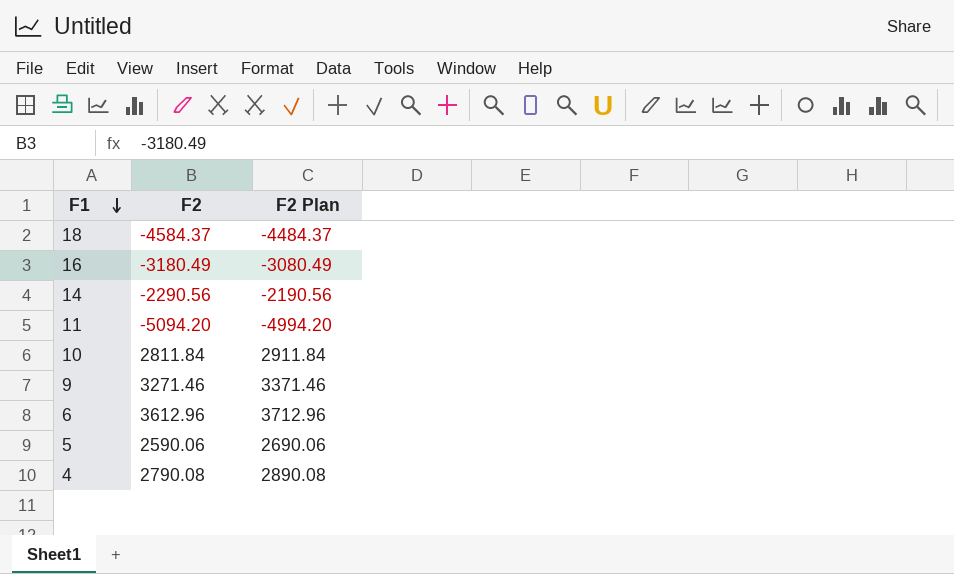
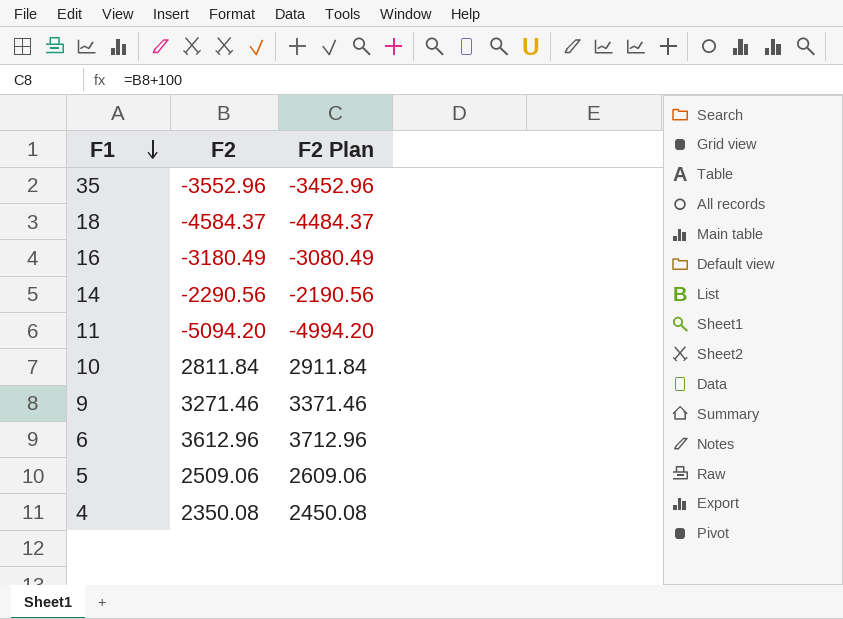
row 35: none -> -3552.96 | -3452.96
5 | F2: 2590.06 -> 2509.06
5 | F2 Plan: 2690.06 -> 2609.06
4 | F2: 2790.08 -> 2350.08
4 | F2 Plan: 2890.08 -> 2450.08

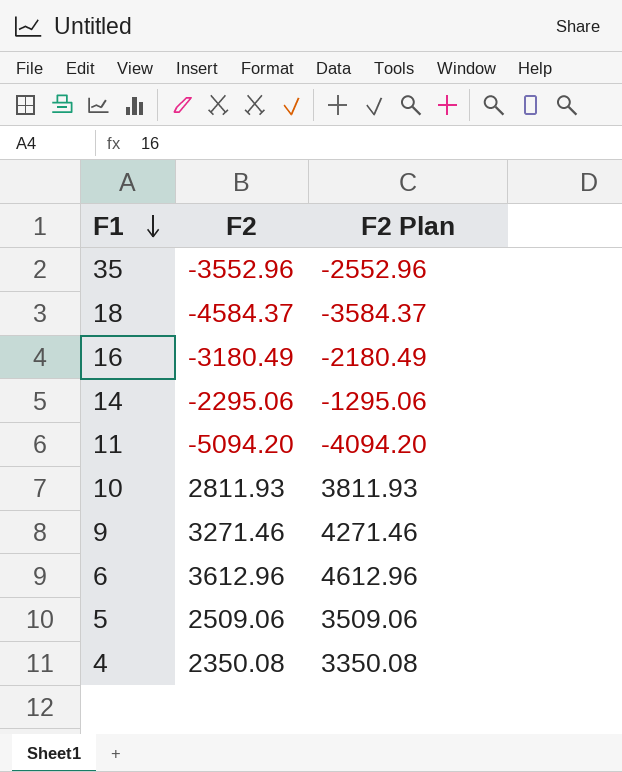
column F2 Plan | formula: [F2] + 100 -> [F2] + 1000
14 | F2: -2290.56 -> -2295.06
10 | F2: 2811.84 -> 2811.93

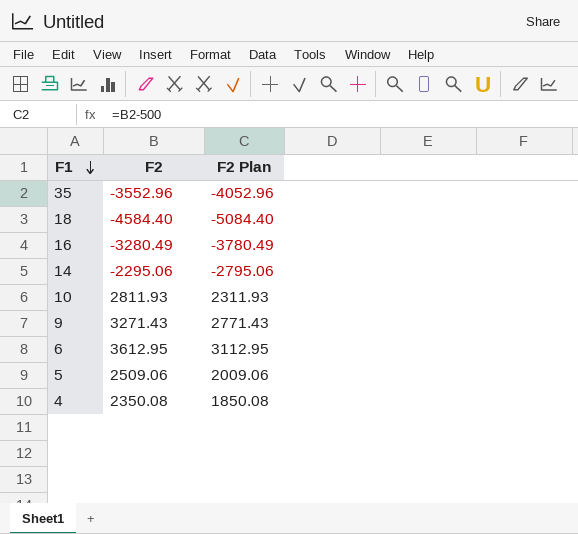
column F2 Plan | formula: [F2] + 1000 -> [F2] - 500
row 11: -5094.20 | -4094.20 -> none
18 | F2: -4584.37 -> -4584.40
16 | F2: -3180.49 -> -3280.49
9 | F2: 3271.46 -> 3271.43
6 | F2: 3612.96 -> 3612.95

